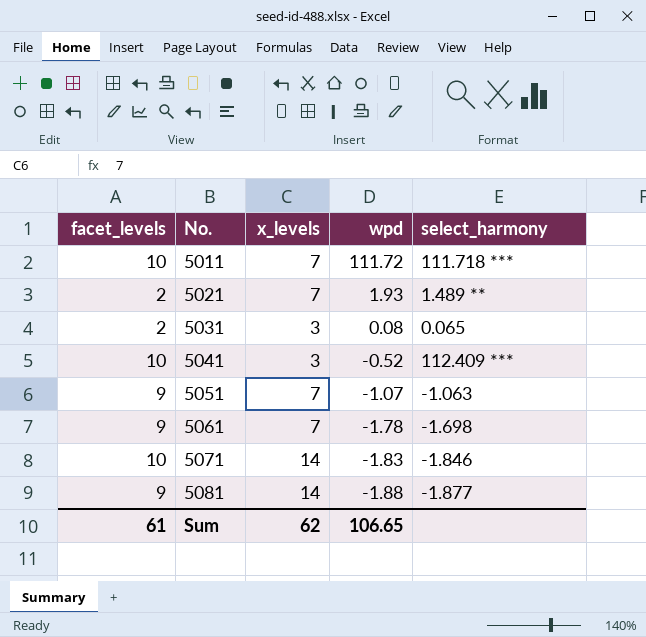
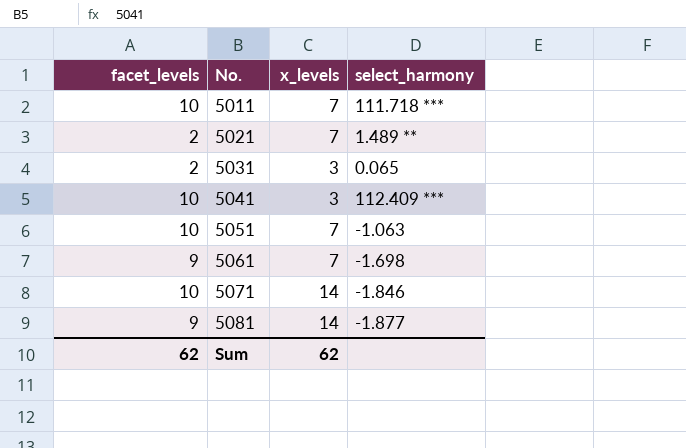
column wpd | position: 4 -> none
5051 | facet_levels: 9 -> 10
Sum | facet_levels: 61 -> 62

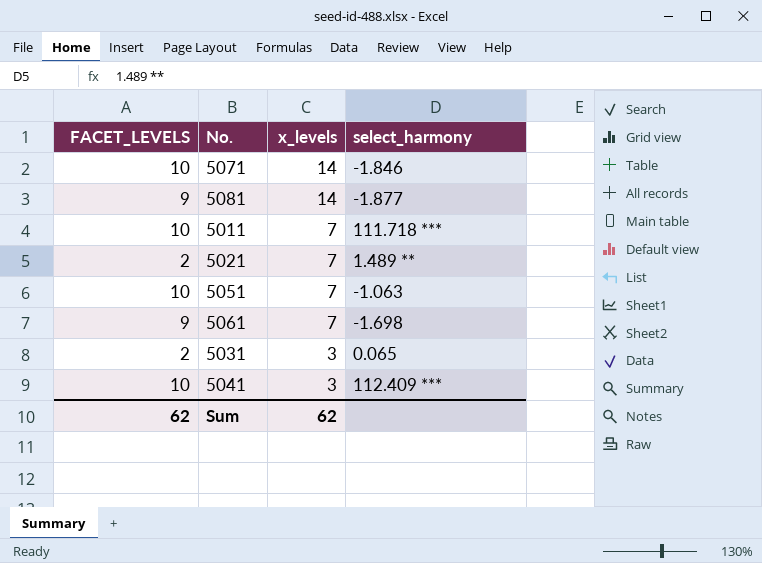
row order: No. ascending -> x_levels descending
column name: facet_levels -> FACET_LEVELS

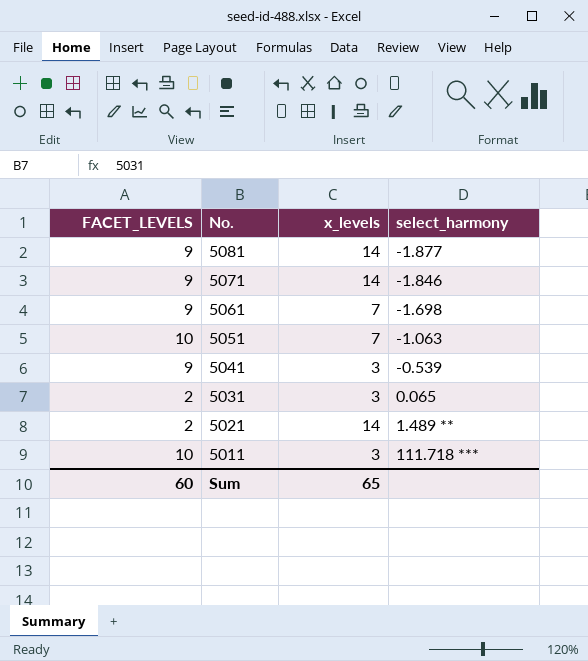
row order: x_levels descending -> No. descending
5071 | FACET_LEVELS: 10 -> 9
5041 | FACET_LEVELS: 10 -> 9
5041 | select_harmony: 112.409 *** -> -0.539
5021 | x_levels: 7 -> 14
5011 | x_levels: 7 -> 3
Sum | FACET_LEVELS: 62 -> 60
Sum | x_levels: 62 -> 65

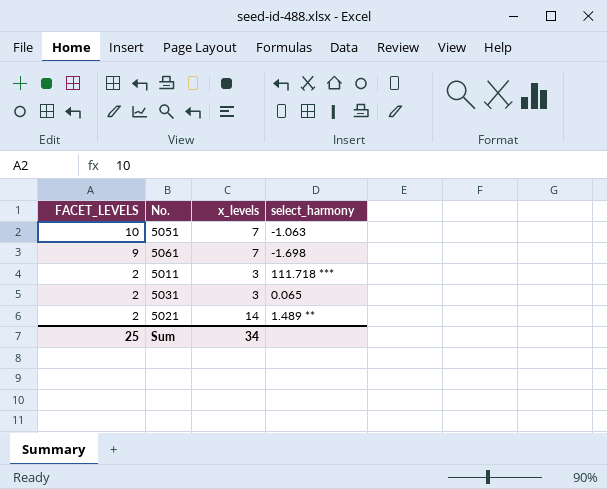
row order: No. descending -> FACET_LEVELS descending
row 5081: 9 | 14 | -1.877 -> none
row 5071: 9 | 14 | -1.846 -> none
row 5041: 9 | 3 | -0.539 -> none
5011 | FACET_LEVELS: 10 -> 2
Sum | FACET_LEVELS: 60 -> 25
Sum | x_levels: 65 -> 34

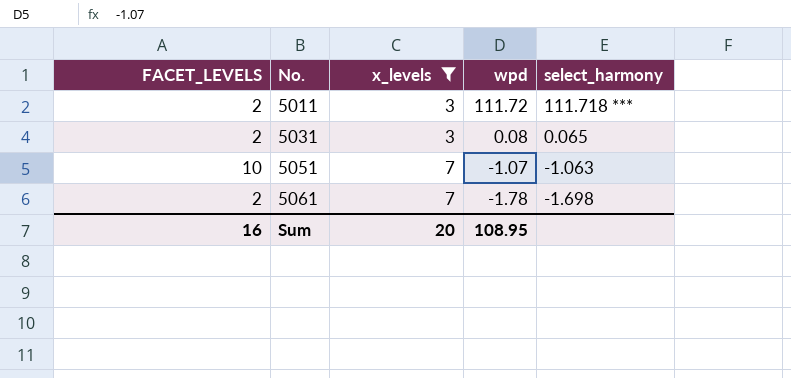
filter: none -> x_levels != 14
row order: FACET_LEVELS descending -> No. ascending
column wpd | position: none -> 4
5061 | FACET_LEVELS: 9 -> 2
Sum | FACET_LEVELS: 25 -> 16
Sum | x_levels: 34 -> 20

